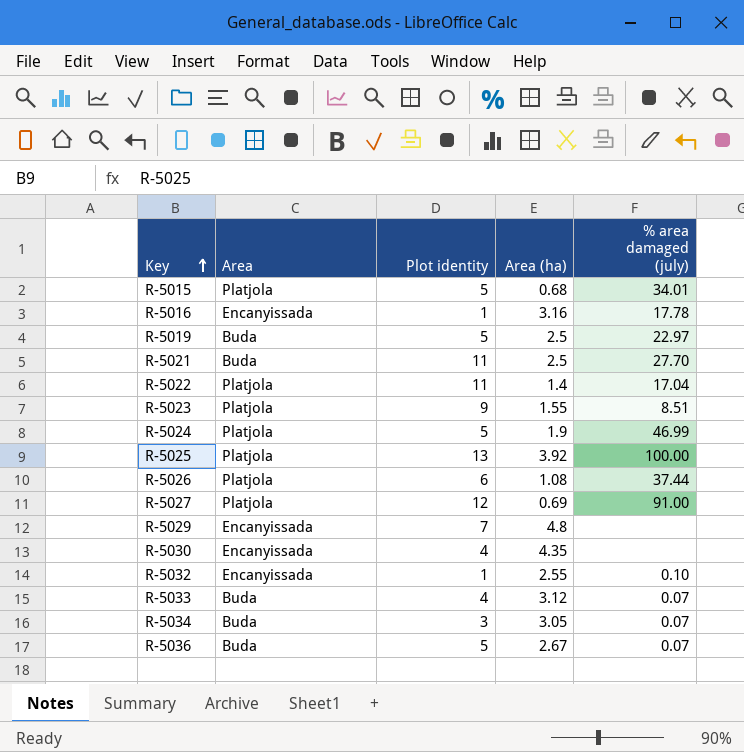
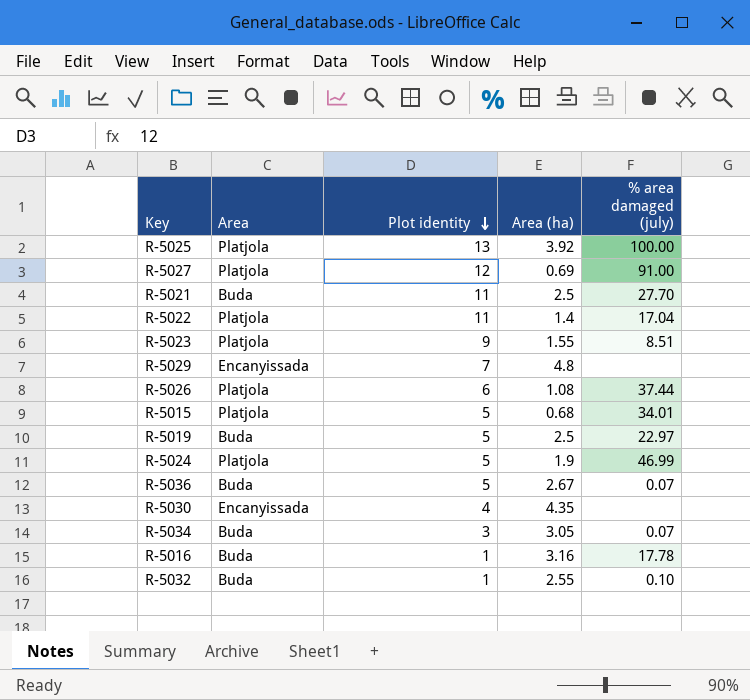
row order: Key ascending -> Plot identity descending
row R-5033: Buda | 4 | 3.12 | 0.07 -> none
R-5016 | Area: Encanyissada -> Buda
R-5032 | Area: Encanyissada -> Buda

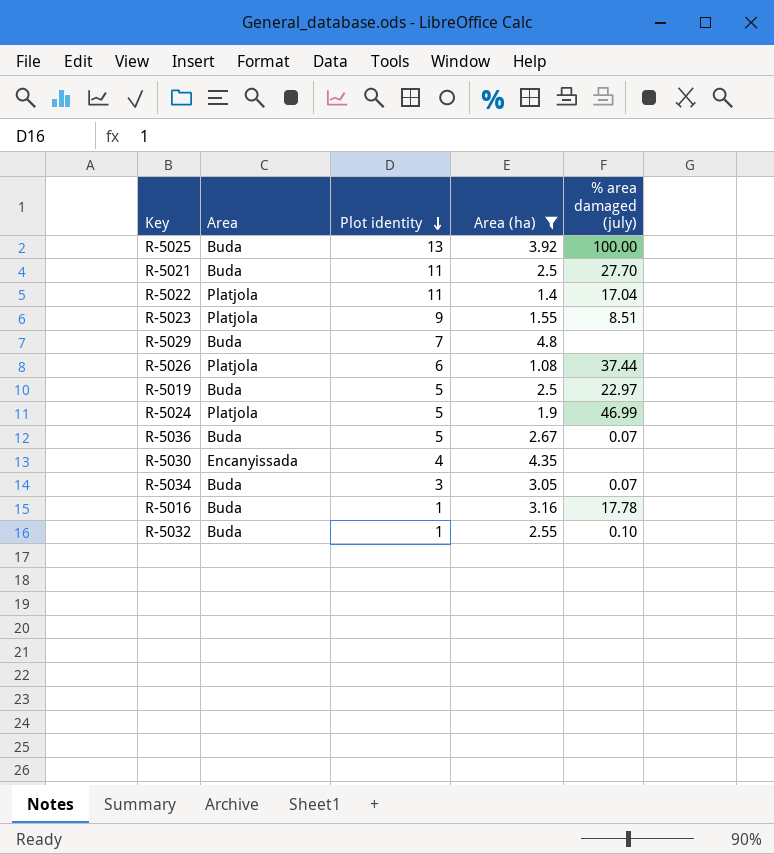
filter: none -> Area (ha) >= 1.08
R-5025 | Area: Platjola -> Buda
R-5029 | Area: Encanyissada -> Buda

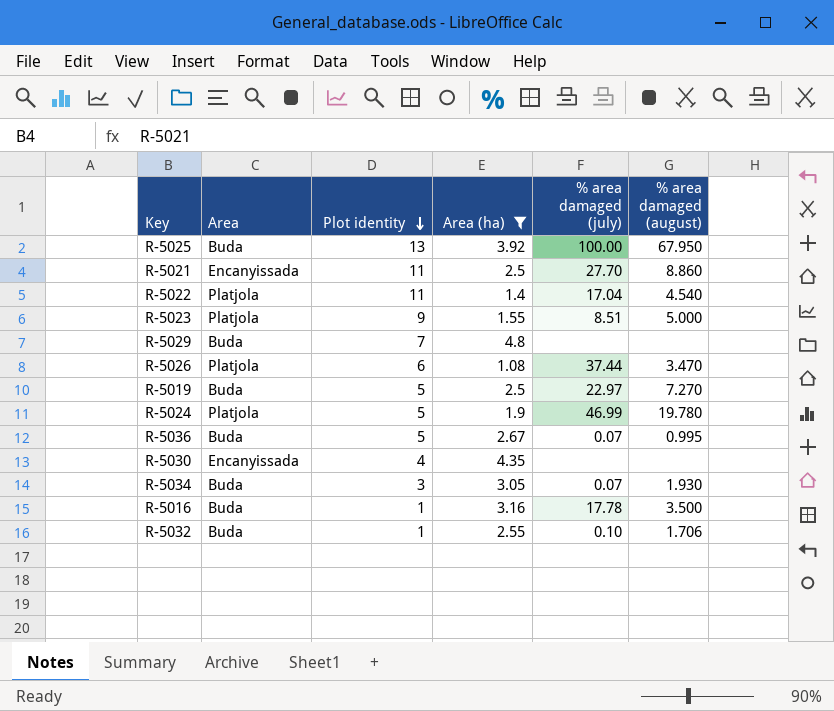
column % area damaged (august) | position: none -> 6
R-5021 | Area: Buda -> Encanyissada

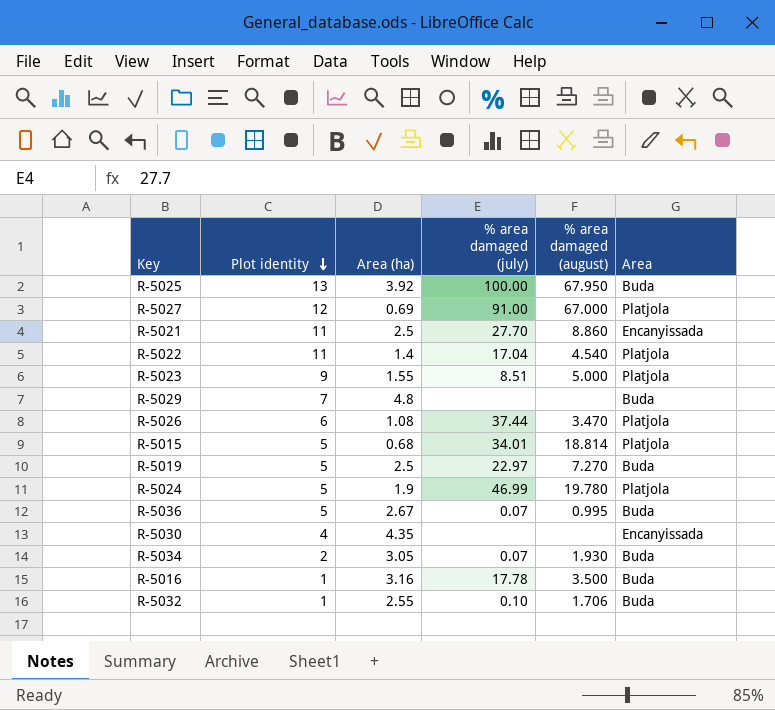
filter: Area (ha) >= 1.08 -> none
column Area | position: 2 -> 6
R-5034 | Plot identity: 3 -> 2

